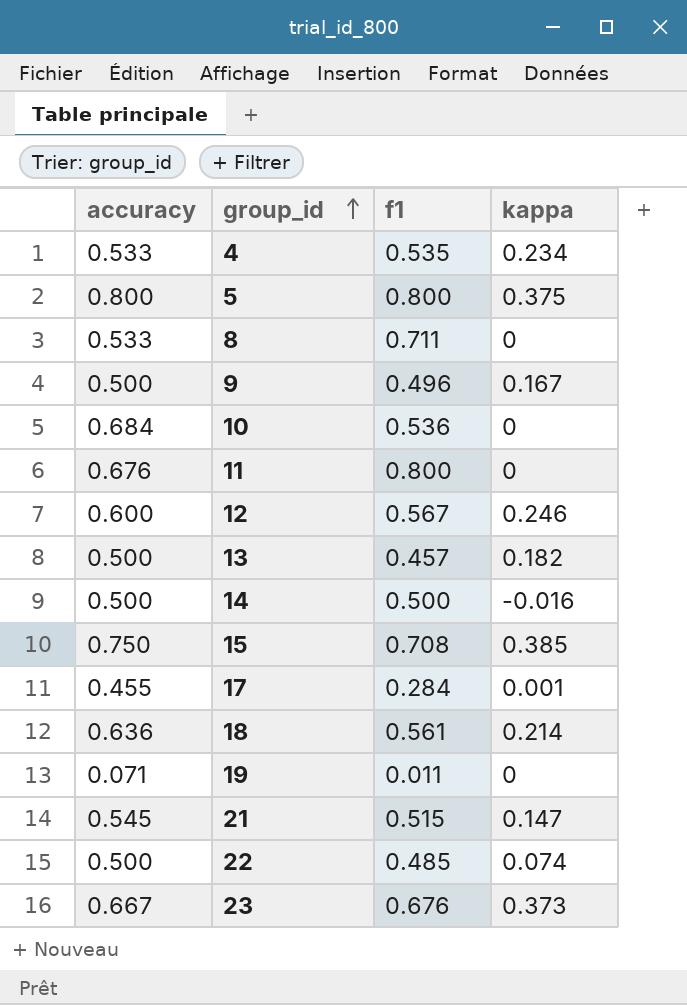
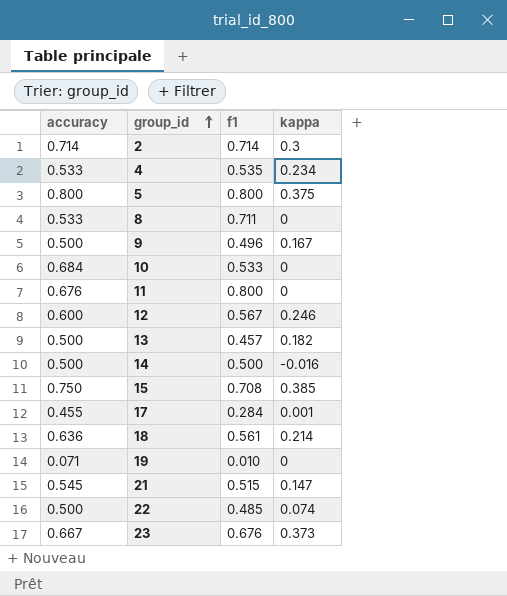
row 2: none -> 0.714 | 0.714 | 0.3
10 | f1: 0.536 -> 0.533
19 | f1: 0.011 -> 0.010

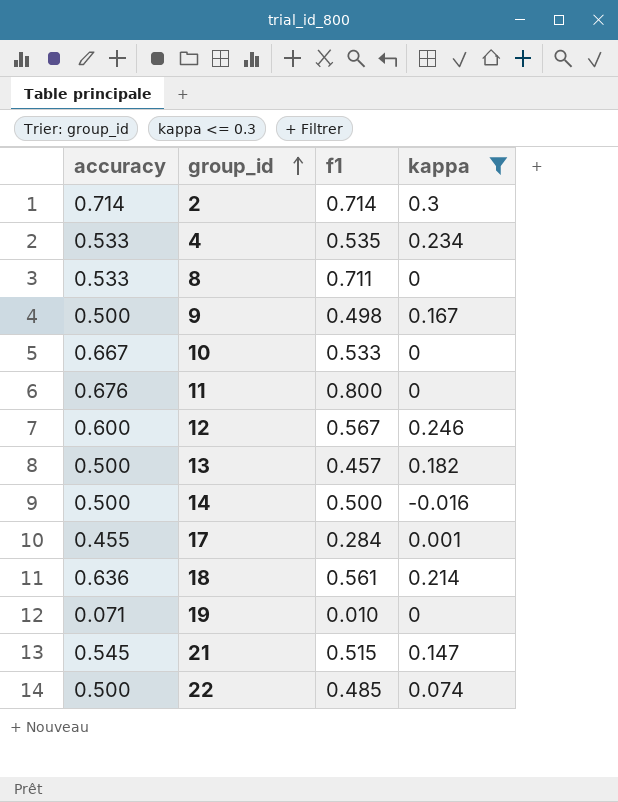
filter: none -> kappa <= 0.3
9 | f1: 0.496 -> 0.498
10 | accuracy: 0.684 -> 0.667

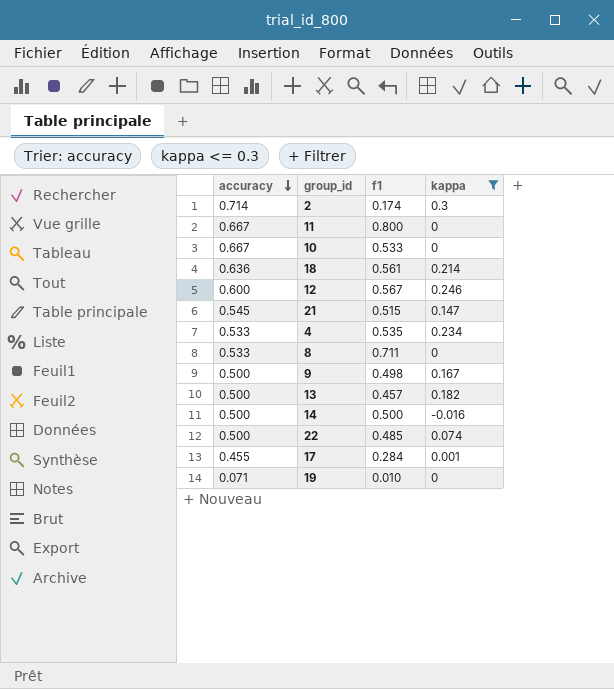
row order: group_id ascending -> accuracy descending
2 | f1: 0.714 -> 0.174
11 | accuracy: 0.676 -> 0.667

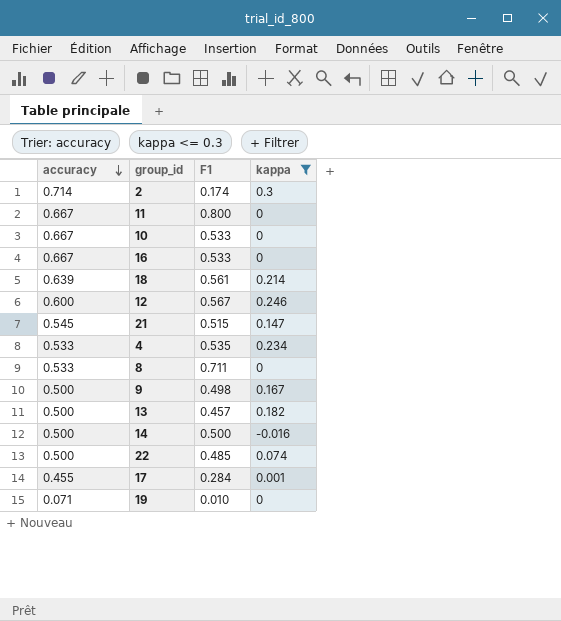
column name: f1 -> F1
row 16: none -> 0.667 | 0.533 | 0
18 | accuracy: 0.636 -> 0.639

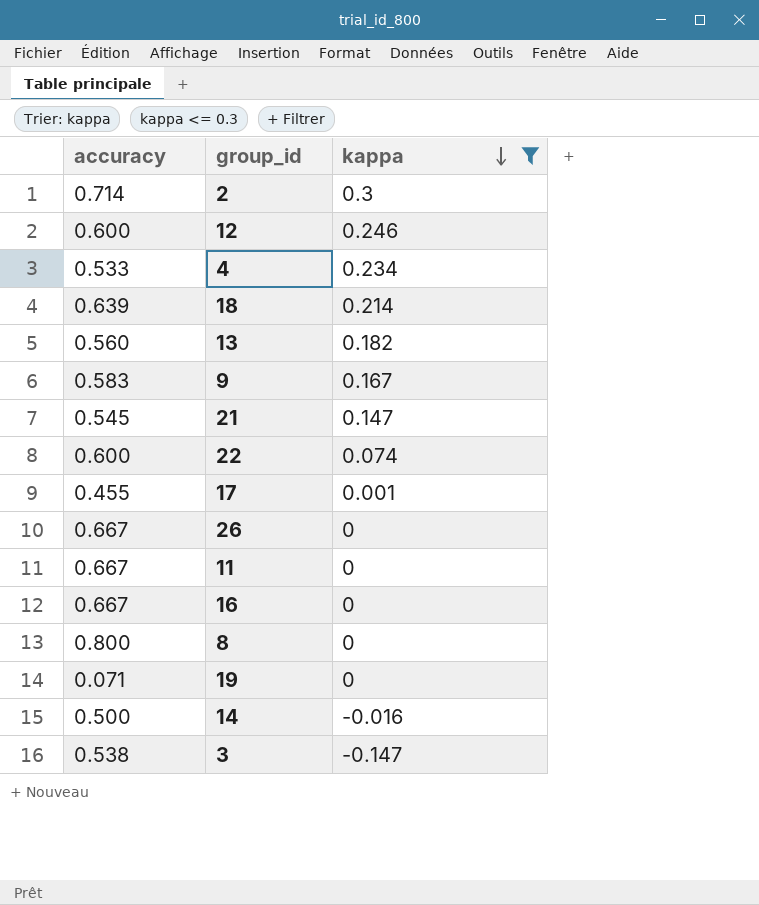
row order: accuracy descending -> kappa descending
column F1 | position: 3 -> none
row 10: 0.667 | 0.533 | 0 -> none
13 | accuracy: 0.500 -> 0.560
9 | accuracy: 0.500 -> 0.583
22 | accuracy: 0.500 -> 0.600
row 26: none -> 0.667 | 0
8 | accuracy: 0.533 -> 0.800
row 3: none -> 0.538 | -0.147

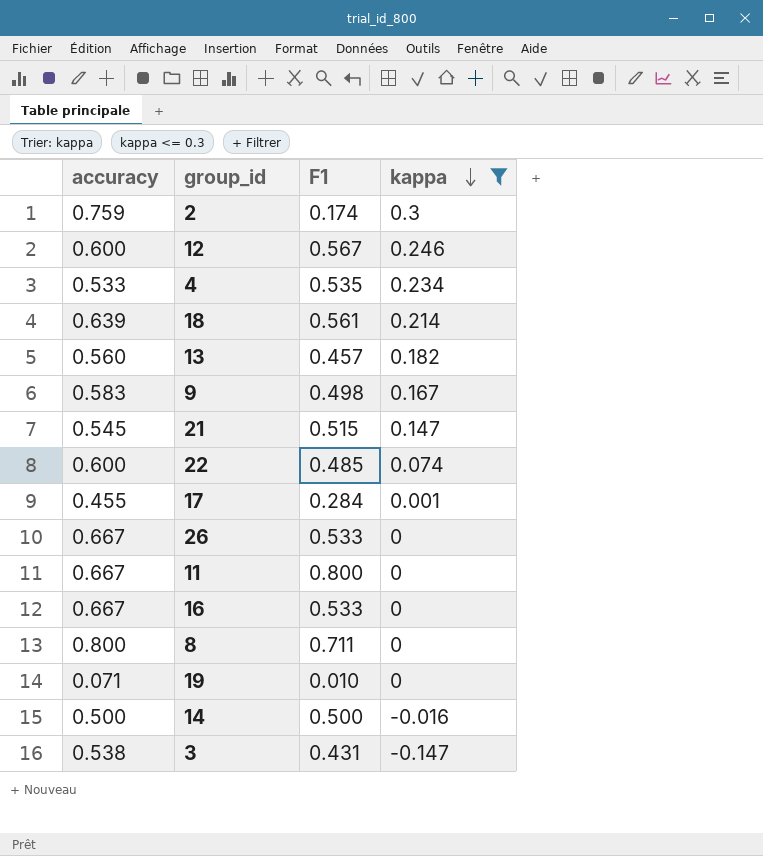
column F1 | position: none -> 3
2 | accuracy: 0.714 -> 0.759

